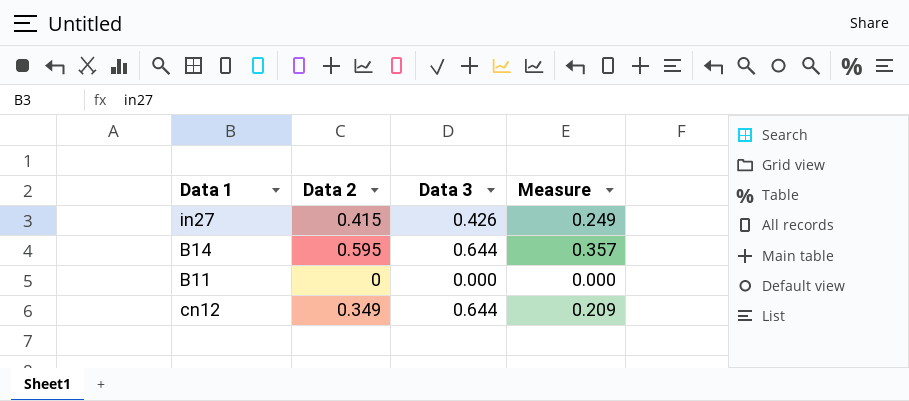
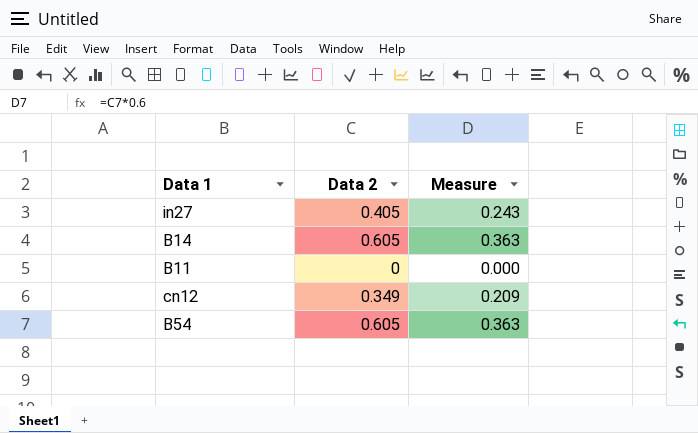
column Data 3 | position: 3 -> none
in27 | Data 2: 0.415 -> 0.405
in27 | Measure: 0.249 -> 0.243
B14 | Data 2: 0.595 -> 0.605
B14 | Measure: 0.357 -> 0.363
row B54: none -> 0.605 | 0.363

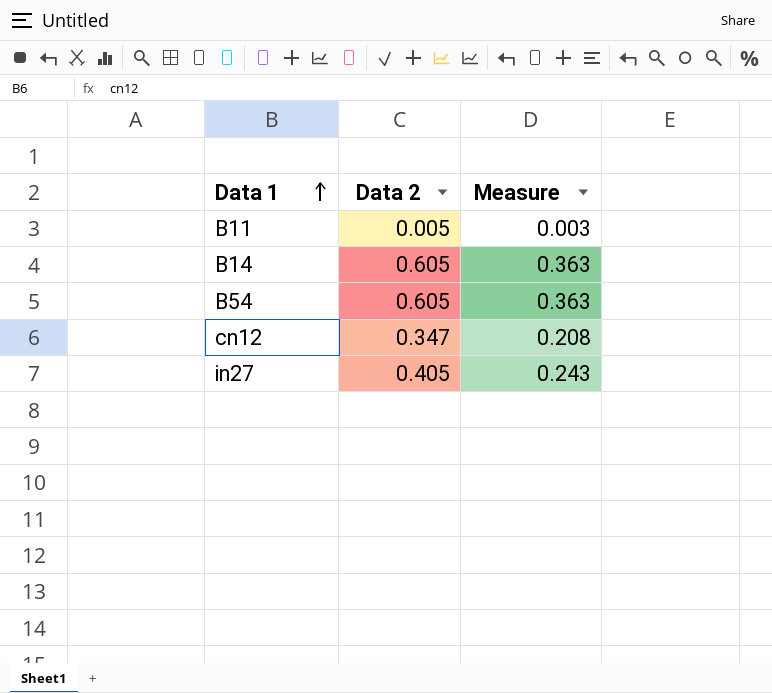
row order: none -> Data 1 ascending
B11 | Data 2: 0 -> 0.005
B11 | Measure: 0.000 -> 0.003
cn12 | Data 2: 0.349 -> 0.347
cn12 | Measure: 0.209 -> 0.208

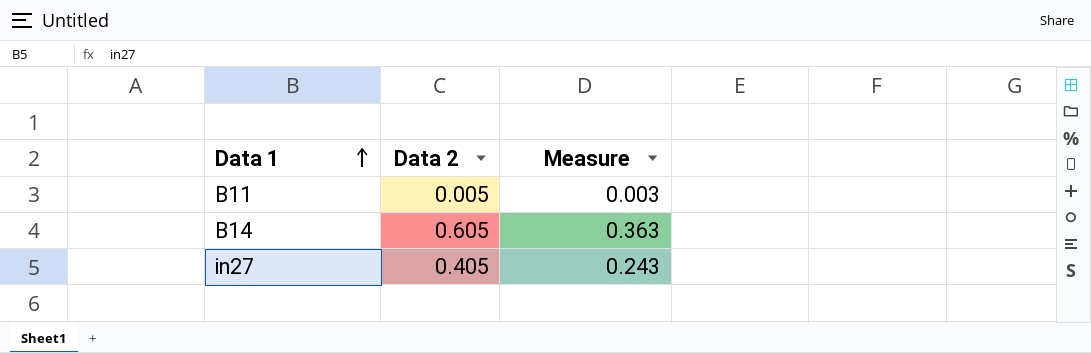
row B54: 0.605 | 0.363 -> none
row cn12: 0.347 | 0.208 -> none

